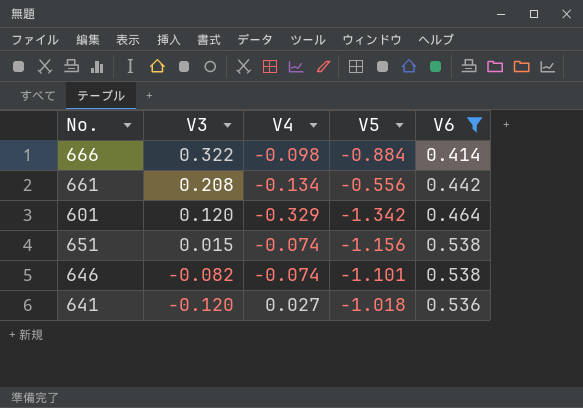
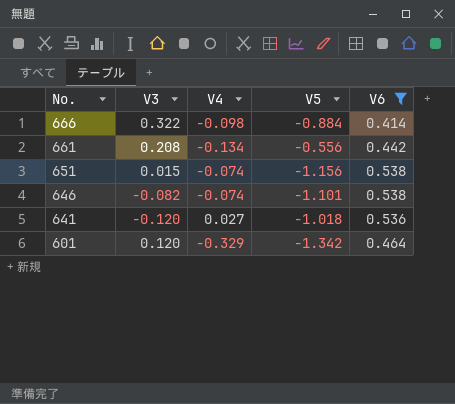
row order: V3 descending -> No. descending

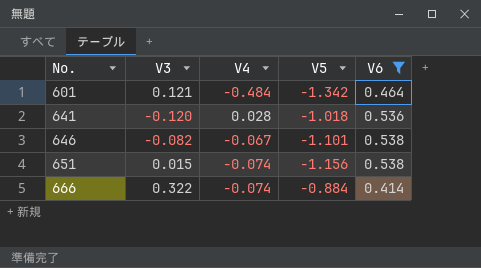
row order: No. descending -> No. ascending
row 661: 0.208 | -0.134 | -0.556 | 0.442 -> none
601 | V3: 0.120 -> 0.121
601 | V4: -0.329 -> -0.484
641 | V4: 0.027 -> 0.028
646 | V4: -0.074 -> -0.067
666 | V4: -0.098 -> -0.074

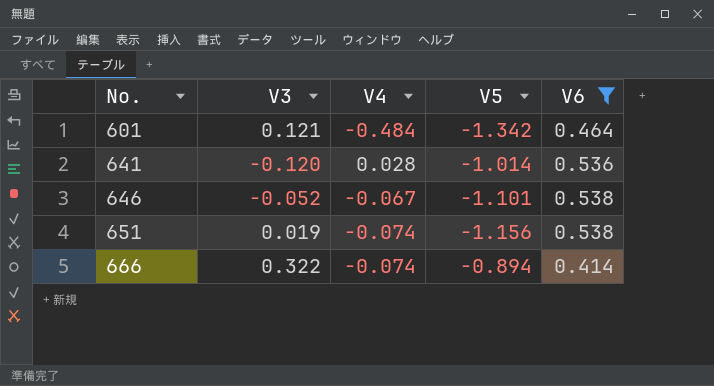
641 | V5: -1.018 -> -1.014
646 | V3: -0.082 -> -0.052
651 | V3: 0.015 -> 0.019
666 | V5: -0.884 -> -0.894

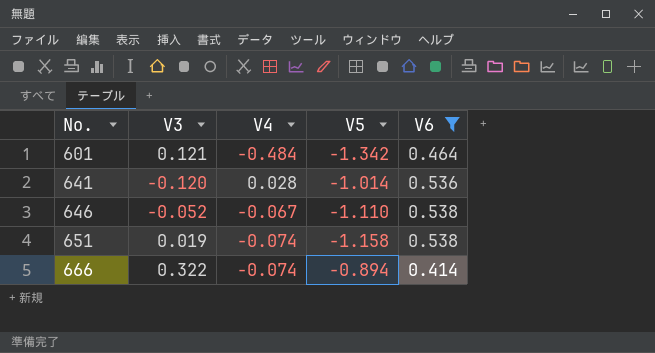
646 | V5: -1.101 -> -1.110
651 | V5: -1.156 -> -1.158

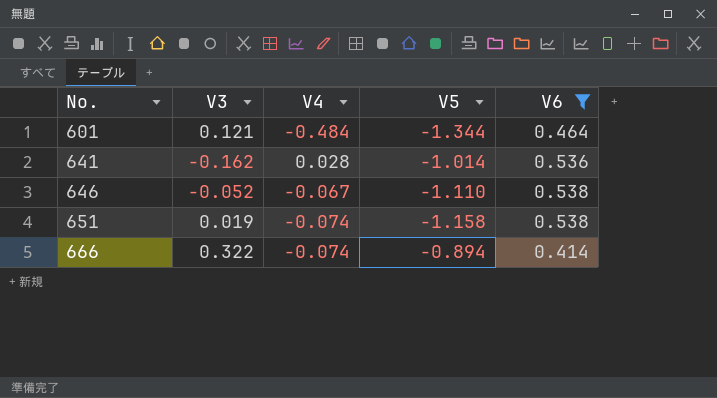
601 | V5: -1.342 -> -1.344
641 | V3: -0.120 -> -0.162

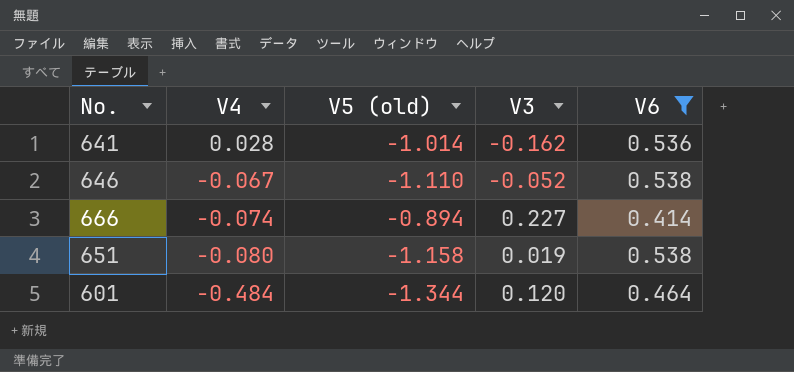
row order: No. ascending -> V4 descending
column name: V5 -> V5 (old)
column V3 | position: 2 -> 4
666 | V3: 0.322 -> 0.227
651 | V4: -0.074 -> -0.080
601 | V3: 0.121 -> 0.120

